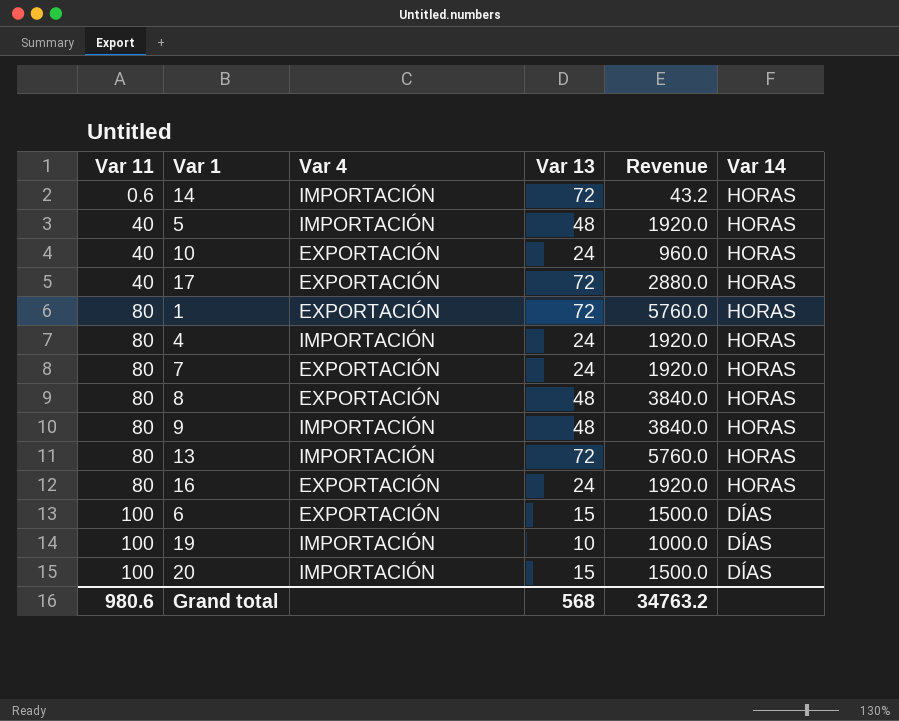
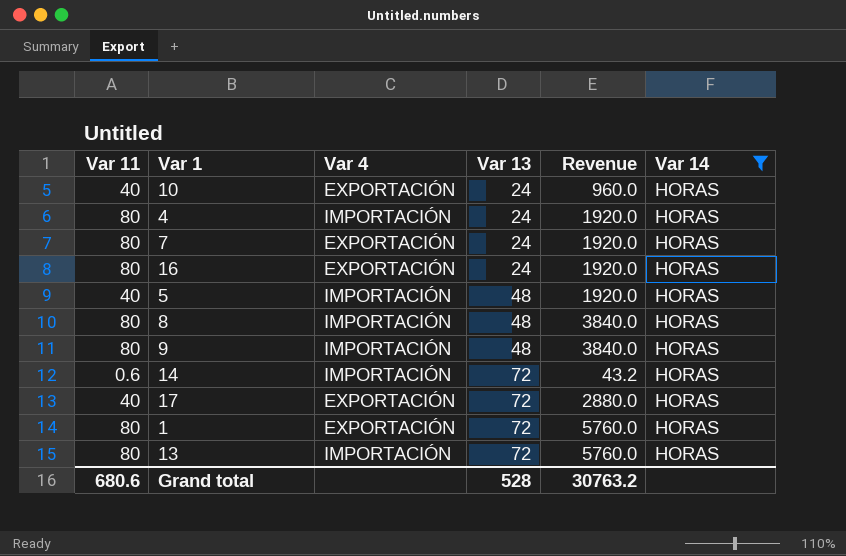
filter: none -> Var 14 = HORAS
row order: Var 11 ascending -> Var 13 ascending
8 | Var 4: EXPORTACIÓN -> IMPORTACIÓN
Grand total | Var 11: 980.6 -> 680.6
Grand total | Var 13: 568 -> 528
Grand total | Revenue: 34763.2 -> 30763.2

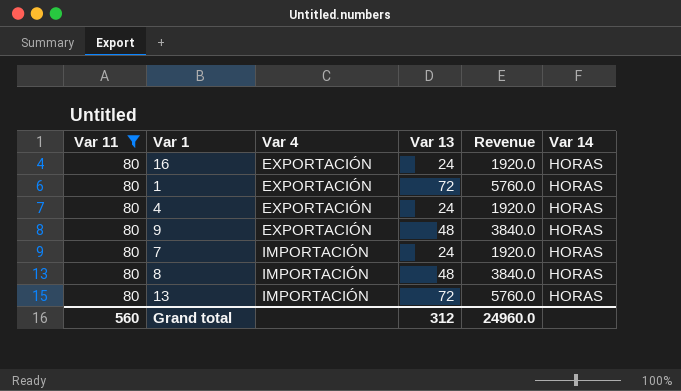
filter: Var 14 = HORAS -> Var 11 = 80
row order: Var 13 ascending -> Var 4 ascending
4 | Var 4: IMPORTACIÓN -> EXPORTACIÓN
9 | Var 4: IMPORTACIÓN -> EXPORTACIÓN
7 | Var 4: EXPORTACIÓN -> IMPORTACIÓN
Grand total | Var 11: 680.6 -> 560
Grand total | Var 13: 528 -> 312
Grand total | Revenue: 30763.2 -> 24960.0

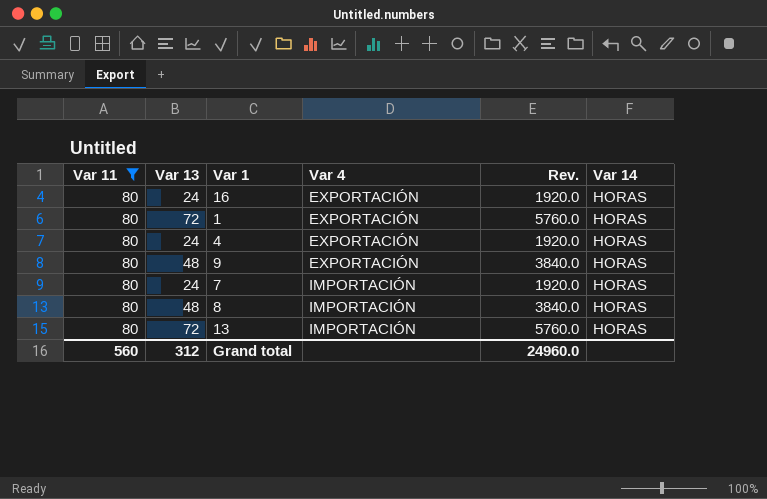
column Var 13 | position: 4 -> 2
column name: Revenue -> Rev.

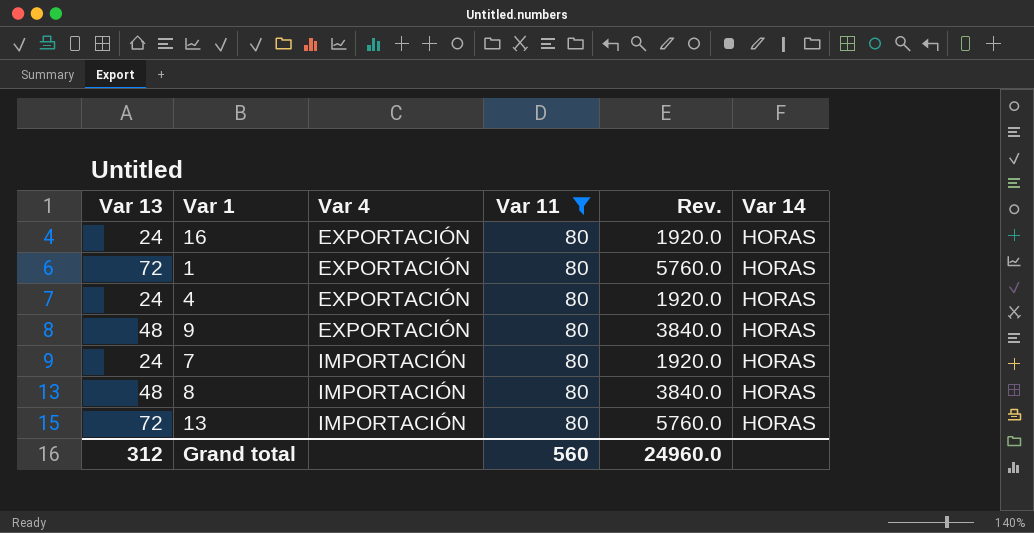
column Var 11 | position: 1 -> 4

